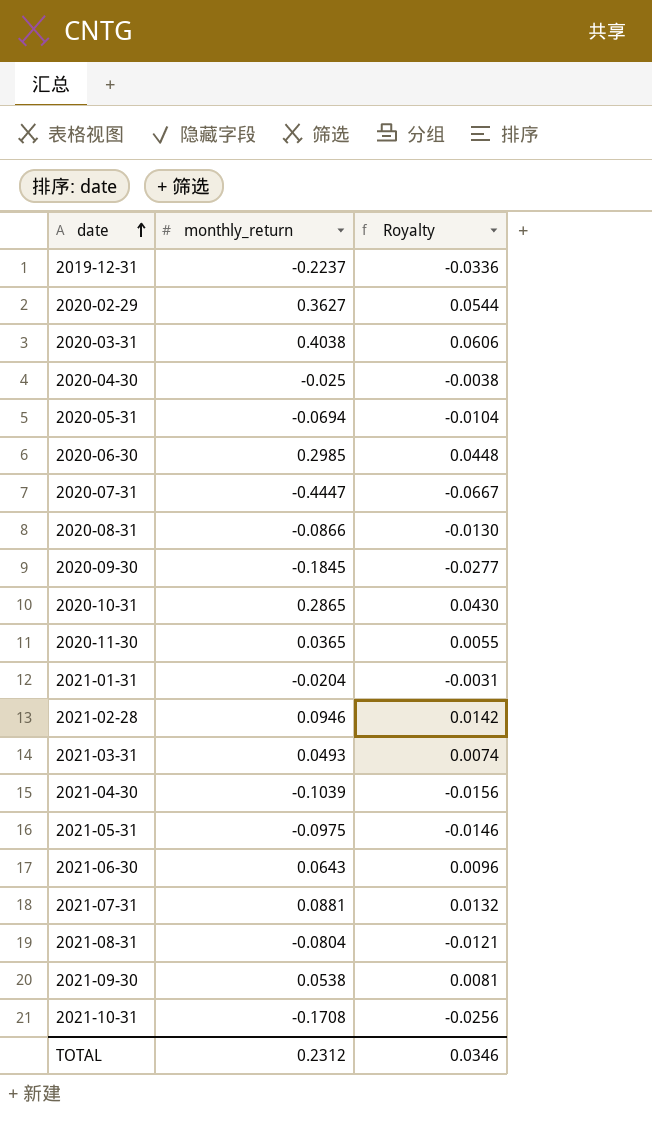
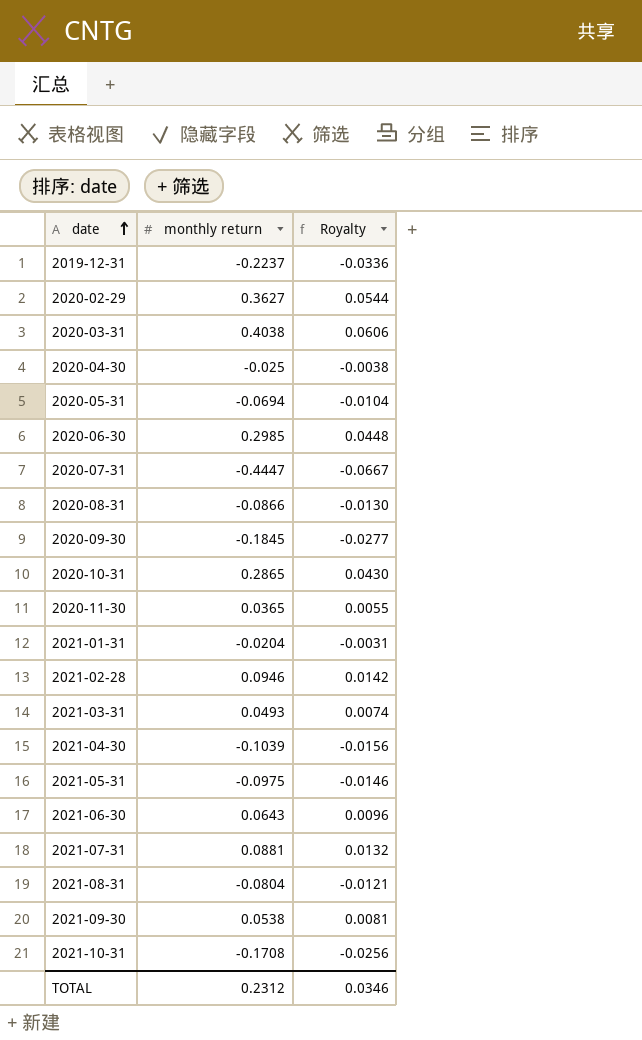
column name: monthly_return -> monthly return

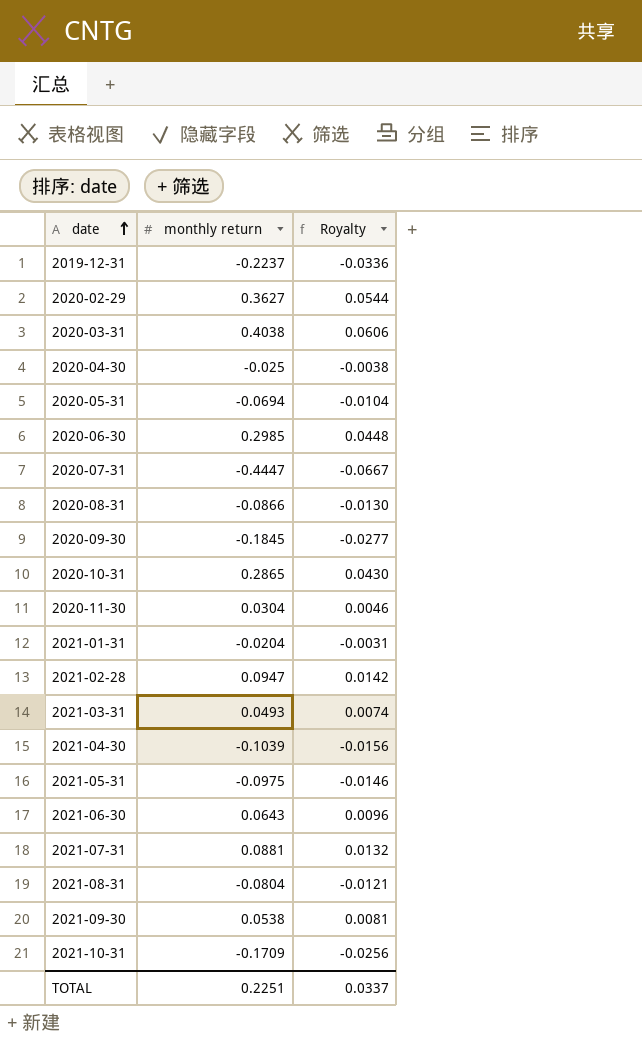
2020-11-30 | monthly return: 0.0365 -> 0.0304
2020-11-30 | Royalty: 0.0055 -> 0.0046
2021-02-28 | monthly return: 0.0946 -> 0.0947
2021-10-31 | monthly return: -0.1708 -> -0.1709
TOTAL | monthly return: 0.2312 -> 0.2251
TOTAL | Royalty: 0.0346 -> 0.0337

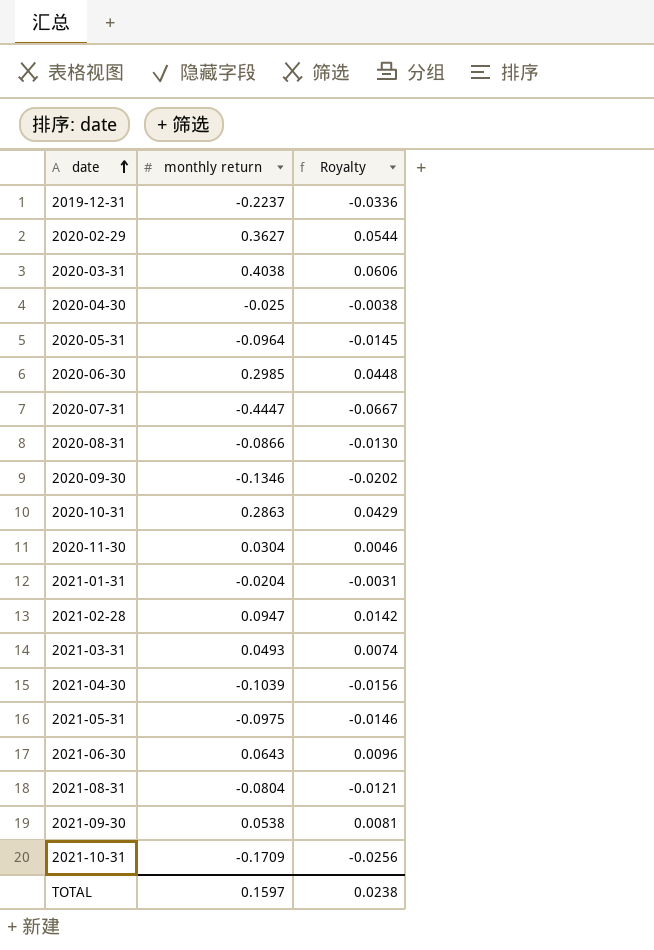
row 2021-07-31: 0.0881 | 0.0132 -> none
2020-05-31 | monthly return: -0.0694 -> -0.0964
2020-05-31 | Royalty: -0.0104 -> -0.0145
2020-09-30 | monthly return: -0.1845 -> -0.1346
2020-09-30 | Royalty: -0.0277 -> -0.0202
2020-10-31 | monthly return: 0.2865 -> 0.2863
2020-10-31 | Royalty: 0.0430 -> 0.0429
TOTAL | monthly return: 0.2251 -> 0.1597
TOTAL | Royalty: 0.0337 -> 0.0238

